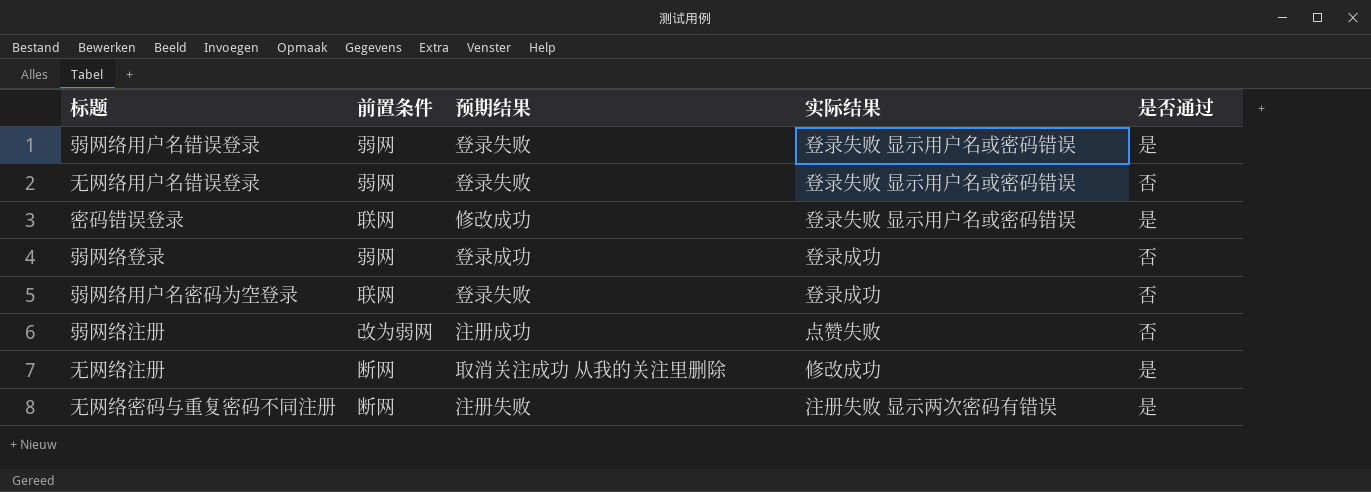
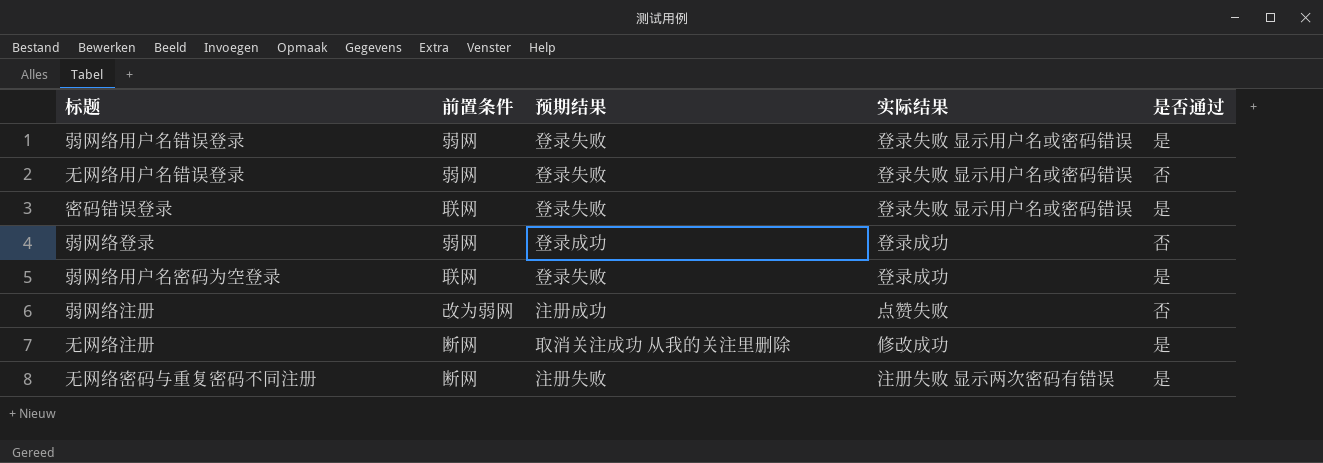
密码错误登录 | 预期结果: 修改成功 -> 登录失败
弱网络用户名密码为空登录 | 是否通过: 否 -> 是

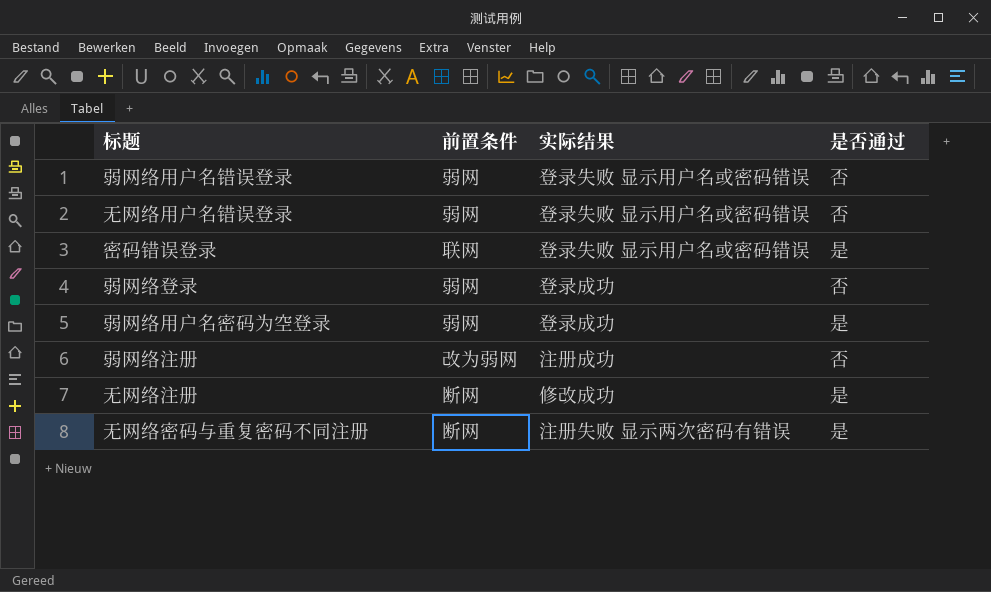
column 预期结果 | position: 3 -> none
弱网络用户名错误登录 | 是否通过: 是 -> 否
弱网络用户名密码为空登录 | 前置条件: 联网 -> 弱网
弱网络注册 | 实际结果: 点赞失败 -> 注册成功

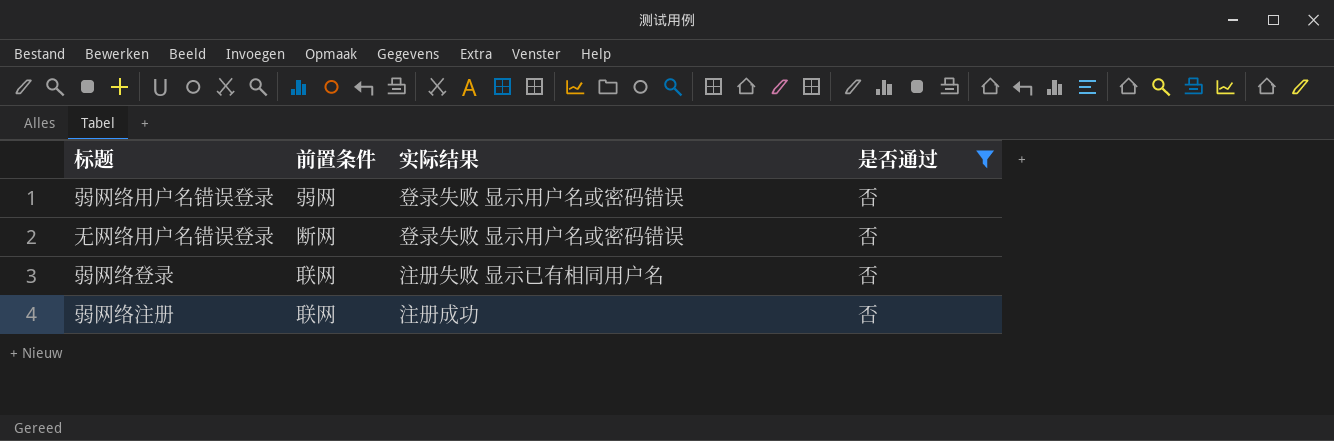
filter: none -> 是否通过 = 否
无网络用户名错误登录 | 前置条件: 弱网 -> 断网
弱网络登录 | 前置条件: 弱网 -> 联网
弱网络登录 | 实际结果: 登录成功 -> 注册失败 显示已有相同用户名
弱网络注册 | 前置条件: 改为弱网 -> 联网

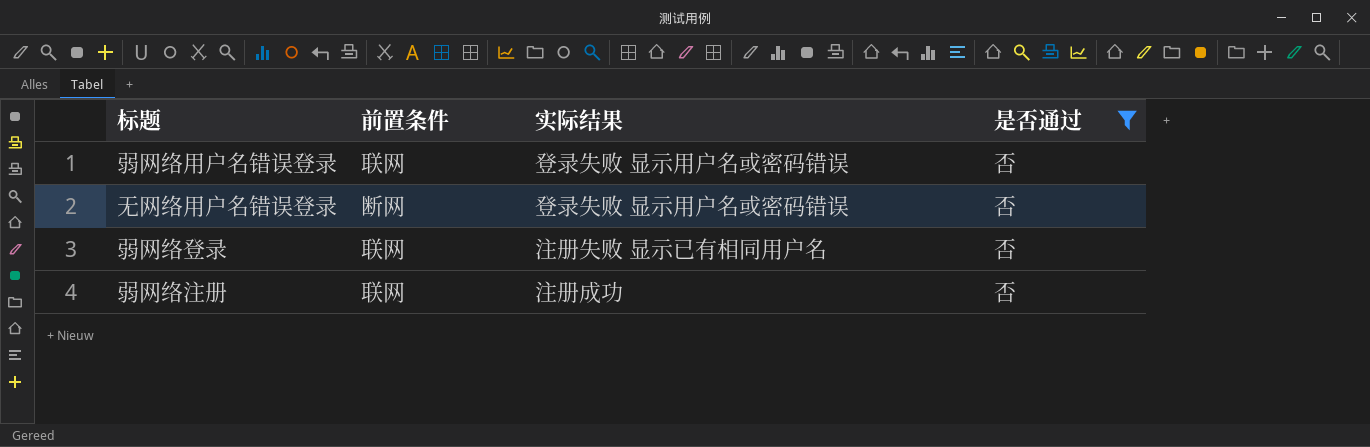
弱网络用户名错误登录 | 前置条件: 弱网 -> 联网

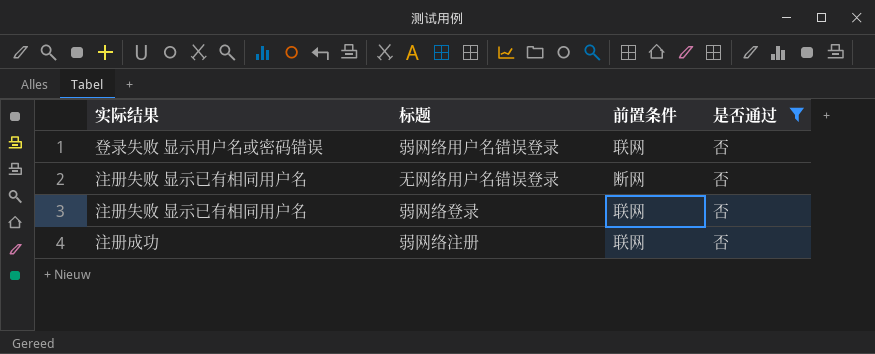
column 实际结果 | position: 3 -> 1
无网络用户名错误登录 | 实际结果: 登录失败 显示用户名或密码错误 -> 注册失败 显示已有相同用户名

